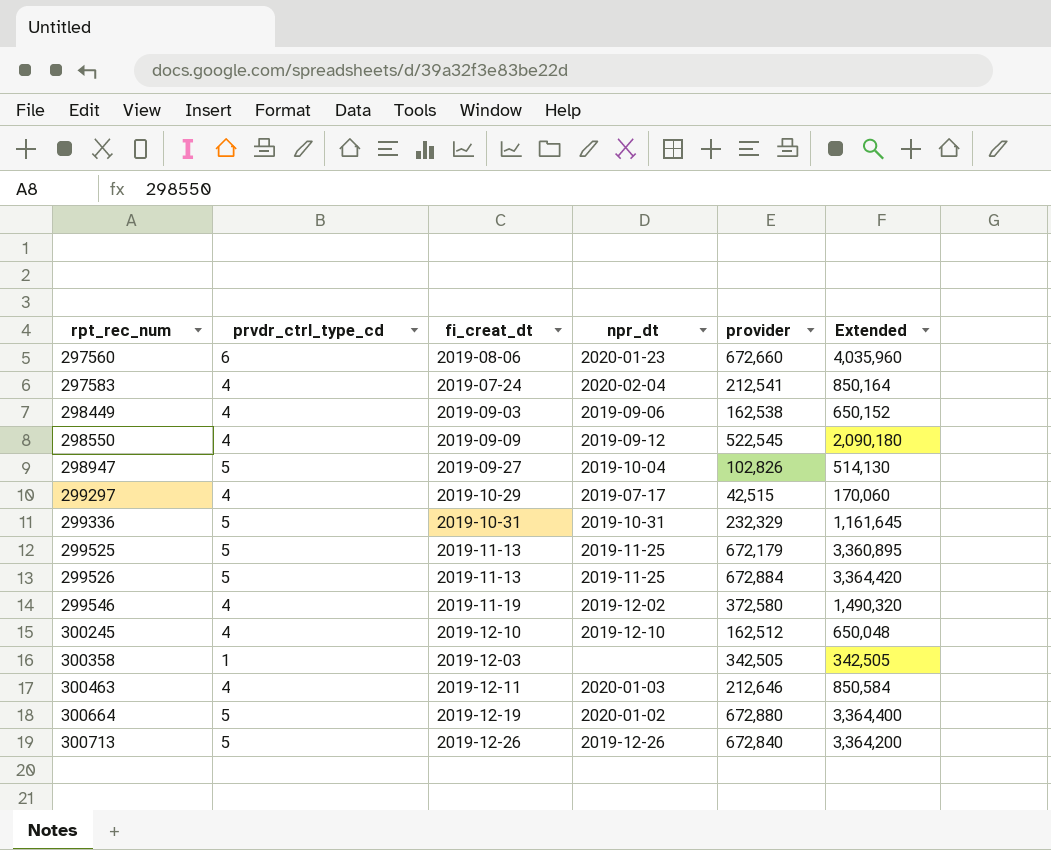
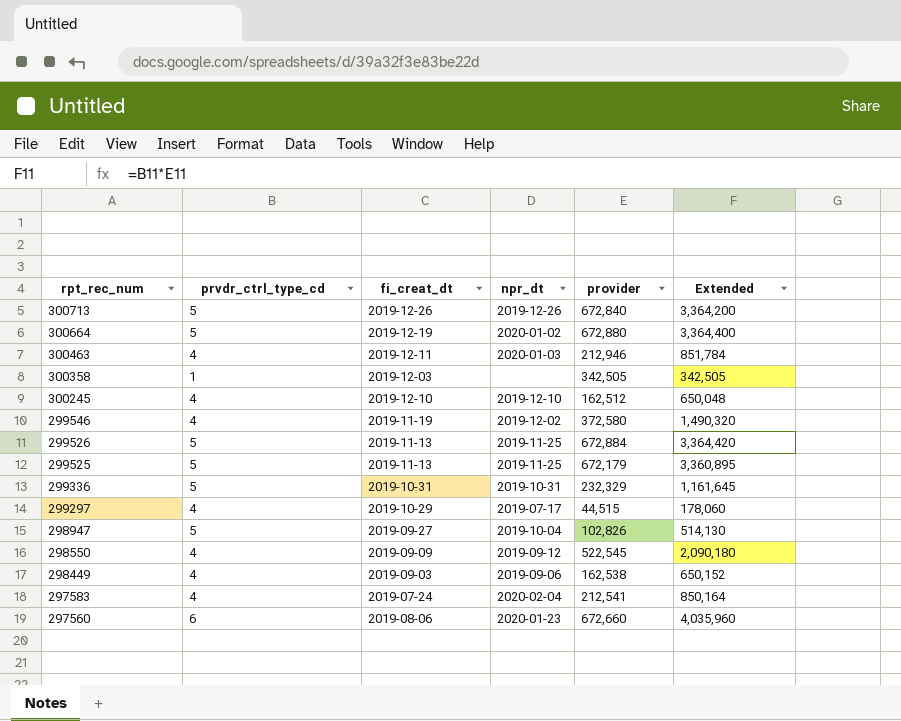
row order: rpt_rec_num ascending -> rpt_rec_num descending
300463 | provider: 212,646 -> 212,946
300463 | Extended: 850,584 -> 851,784
299297 | provider: 42,515 -> 44,515
299297 | Extended: 170,060 -> 178,060

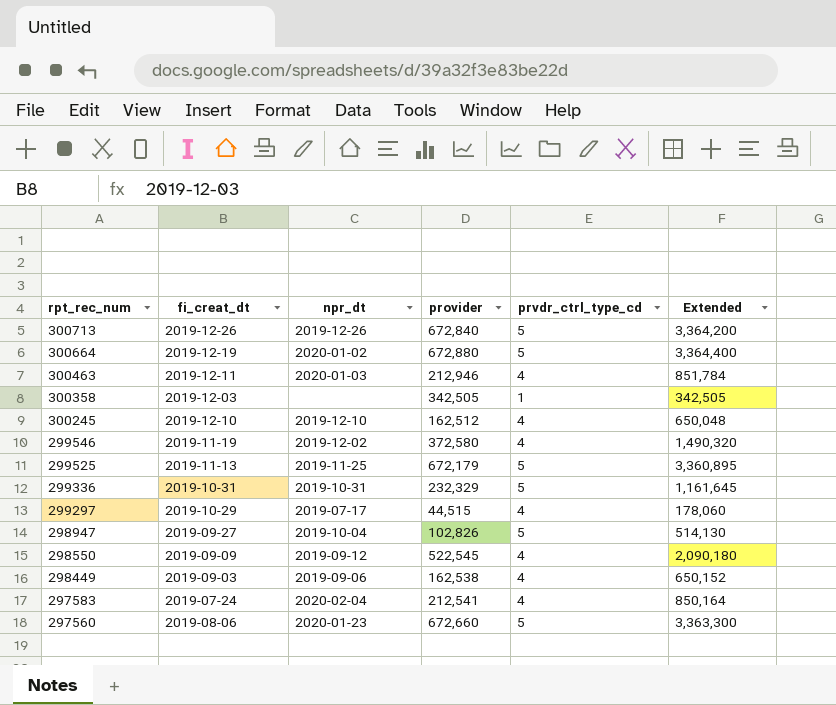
column prvdr_ctrl_type_cd | position: 2 -> 5
row 299526: 5 | 2019-11-13 | 2019-11-25 | 672,884 | 3,364,420 -> none
297560 | prvdr_ctrl_type_cd: 6 -> 5
297560 | Extended: 4,035,960 -> 3,363,300

